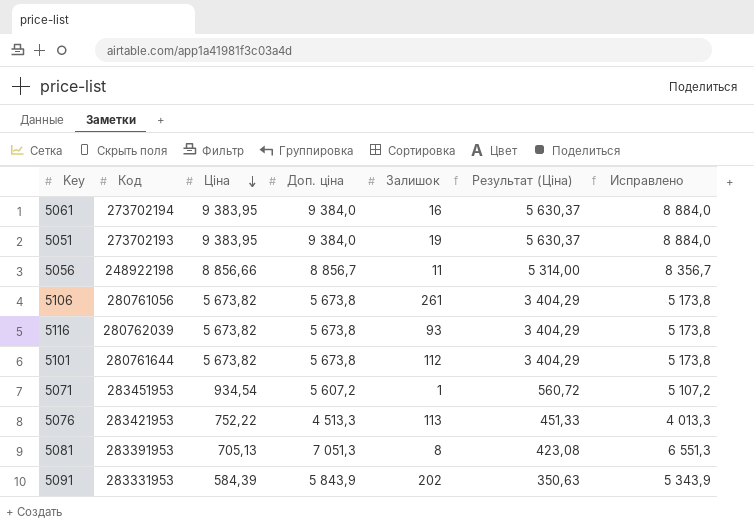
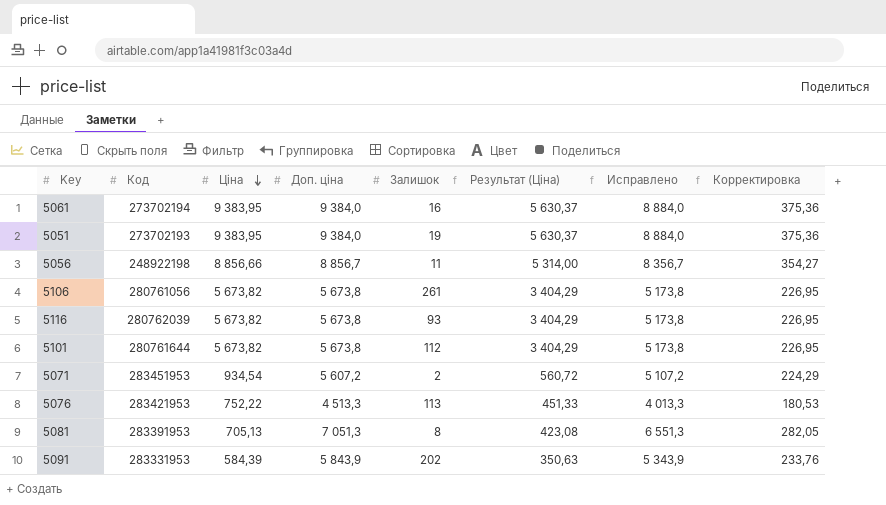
column Корректировка | formula: none -> [Доп. ціна] * 0,04
5071 | Залишок: 1 -> 2

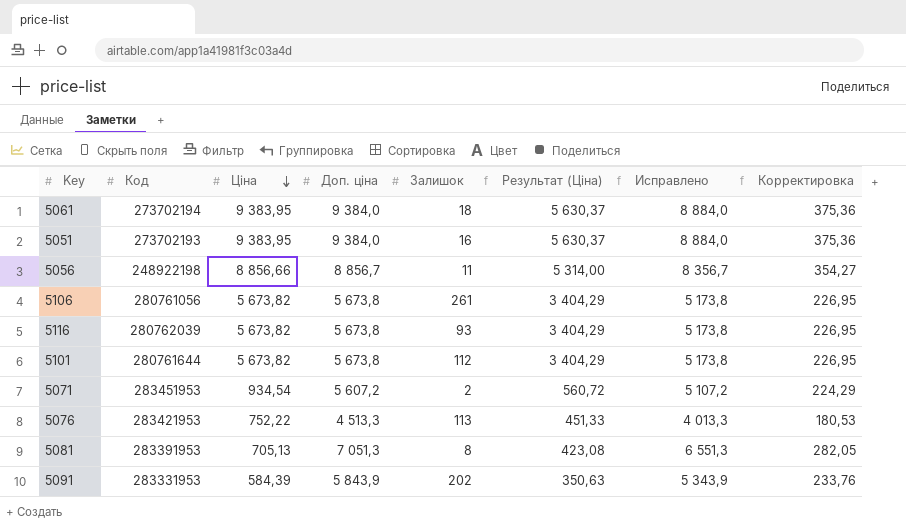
5061 | Залишок: 16 -> 18
5051 | Залишок: 19 -> 16

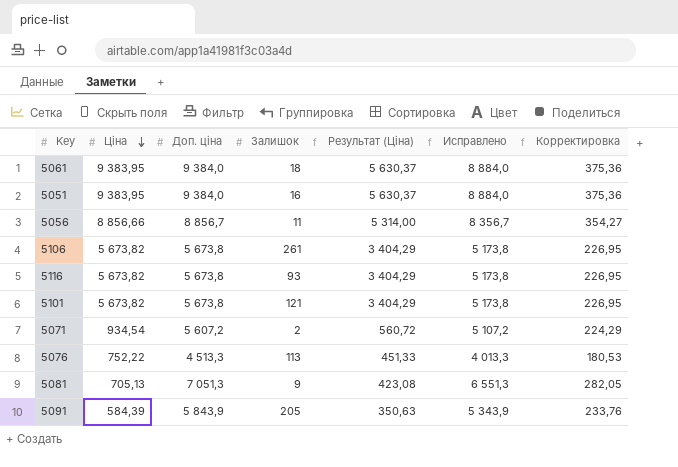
column Код | position: 2 -> none
5101 | Залишок: 112 -> 121
5081 | Залишок: 8 -> 9
5091 | Залишок: 202 -> 205

